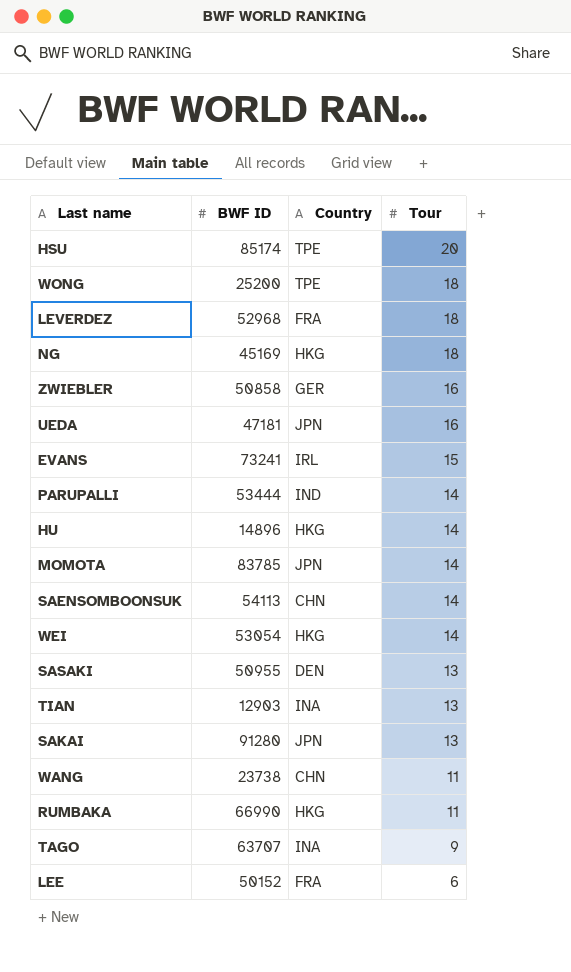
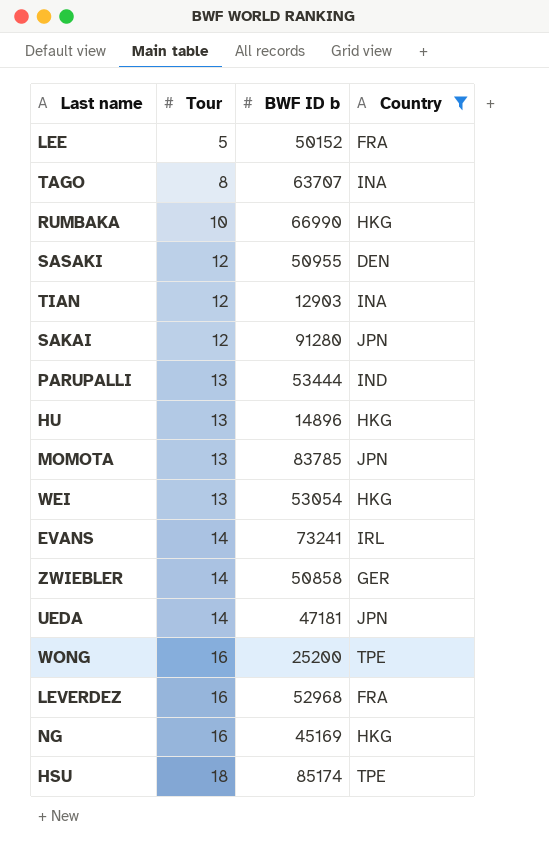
filter: none -> Country != CHN
row order: Tour descending -> Tour ascending
column Tour | position: 4 -> 2
column name: BWF ID -> BWF ID b
LEE | Tour: 6 -> 5
TAGO | Tour: 9 -> 8
RUMBAKA | Tour: 11 -> 10
SASAKI | Tour: 13 -> 12
TIAN | Tour: 13 -> 12
SAKAI | Tour: 13 -> 12
PARUPALLI | Tour: 14 -> 13
HU | Tour: 14 -> 13
MOMOTA | Tour: 14 -> 13
WEI | Tour: 14 -> 13
EVANS | Tour: 15 -> 14
ZWIEBLER | Tour: 16 -> 14
UEDA | Tour: 16 -> 14
WONG | Tour: 18 -> 16
LEVERDEZ | Tour: 18 -> 16
NG | Tour: 18 -> 16
HSU | Tour: 20 -> 18

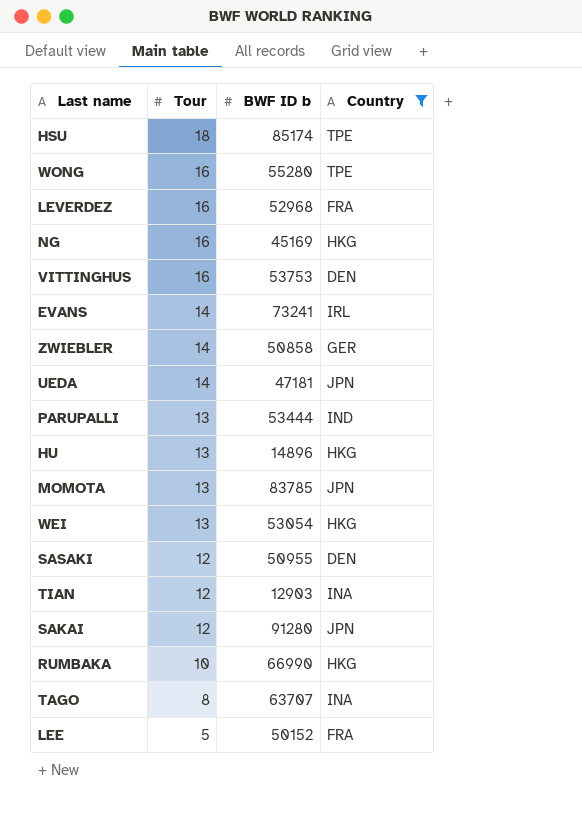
row order: Tour ascending -> Tour descending
WONG | BWF ID b: 25200 -> 55280
row VITTINGHUS: none -> 16 | 53753 | DEN

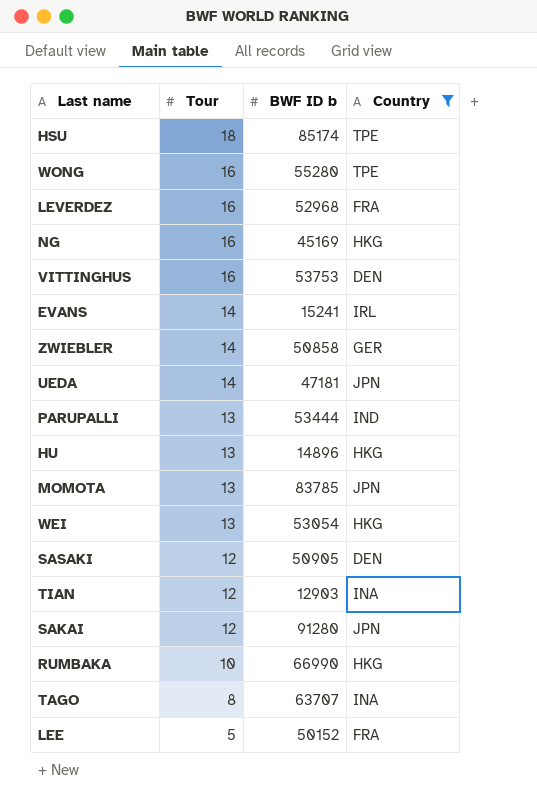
EVANS | BWF ID b: 73241 -> 15241
SASAKI | BWF ID b: 50955 -> 50905

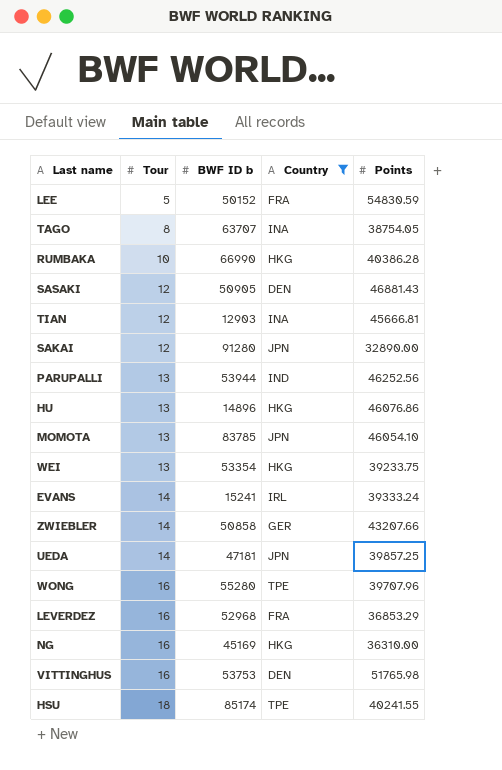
row order: Tour descending -> Tour ascending
column Points | position: none -> 5
PARUPALLI | BWF ID b: 53444 -> 53944
WEI | BWF ID b: 53054 -> 53354

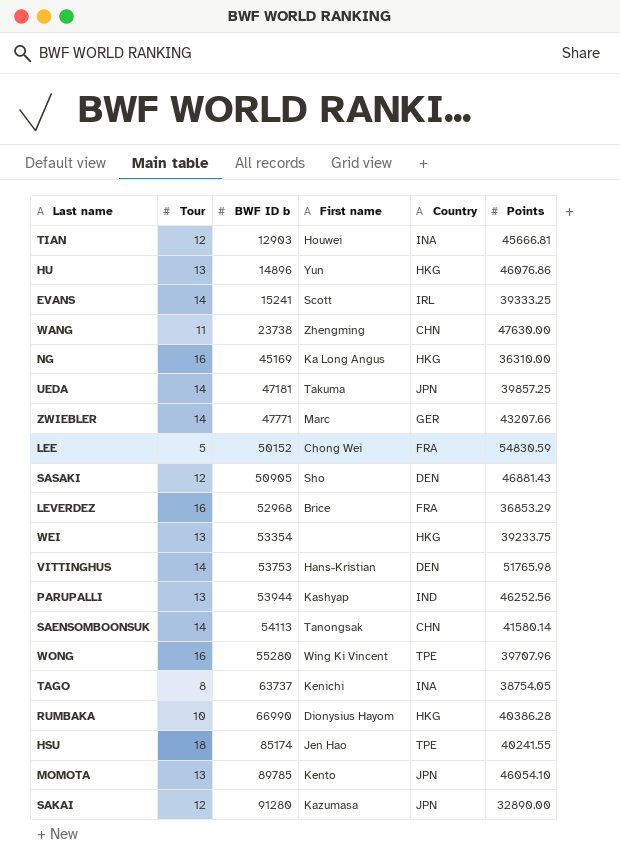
filter: Country != CHN -> none
row order: Tour ascending -> BWF ID b ascending
column First name | position: none -> 4
EVANS | Points: 39333.24 -> 39333.25
ZWIEBLER | BWF ID b: 50858 -> 47771
VITTINGHUS | Tour: 16 -> 14
TAGO | BWF ID b: 63707 -> 63737
MOMOTA | BWF ID b: 83785 -> 89785

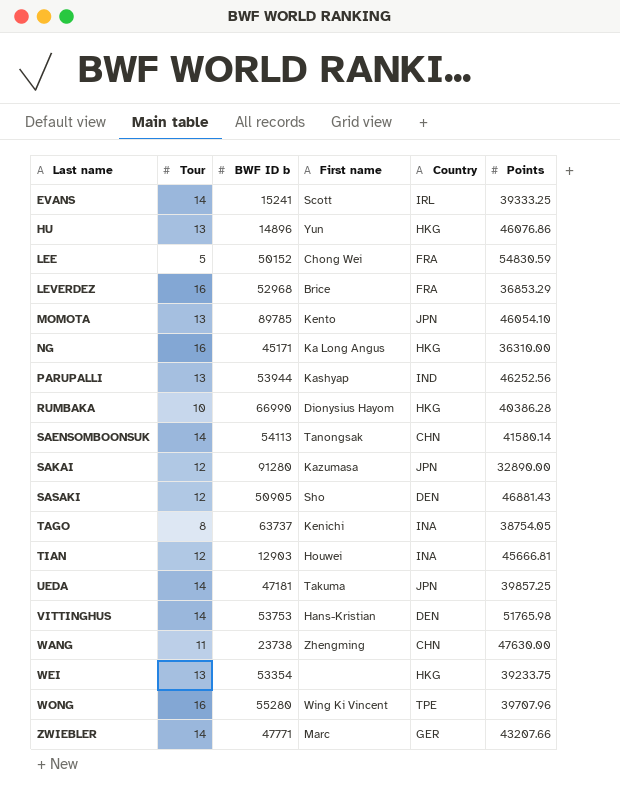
row order: BWF ID b ascending -> Last name ascending
row HSU: 18 | 85174 | Jen Hao | TPE | 40241.55 -> none
NG | BWF ID b: 45169 -> 45171

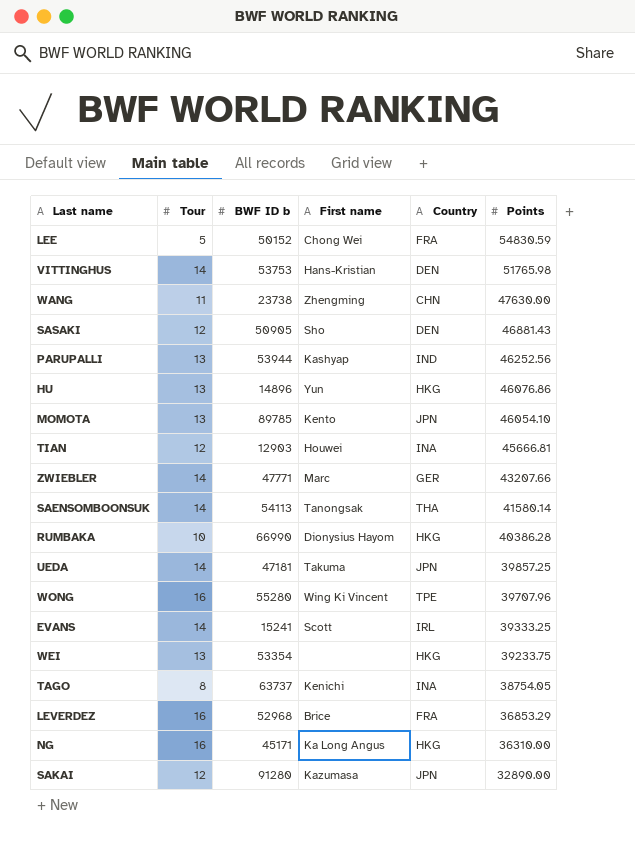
row order: Last name ascending -> Points descending
SAENSOMBOONSUK | Country: CHN -> THA

